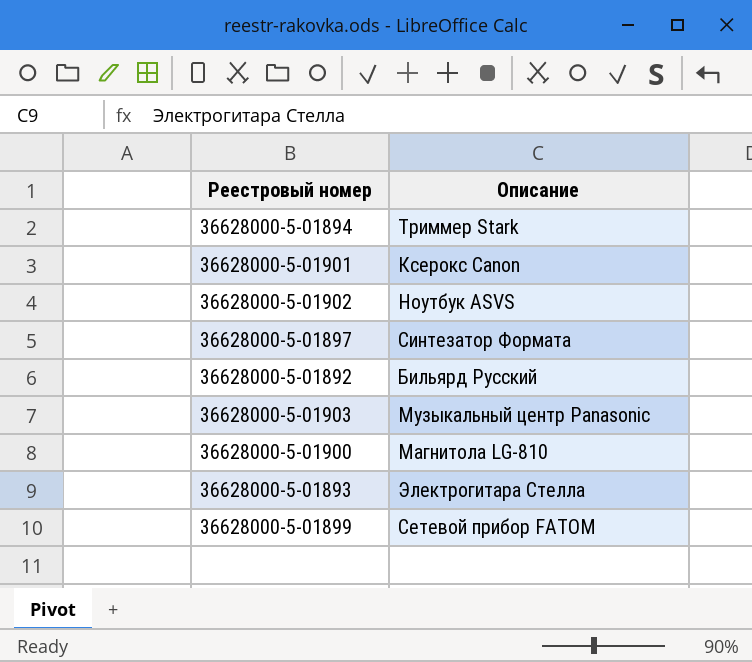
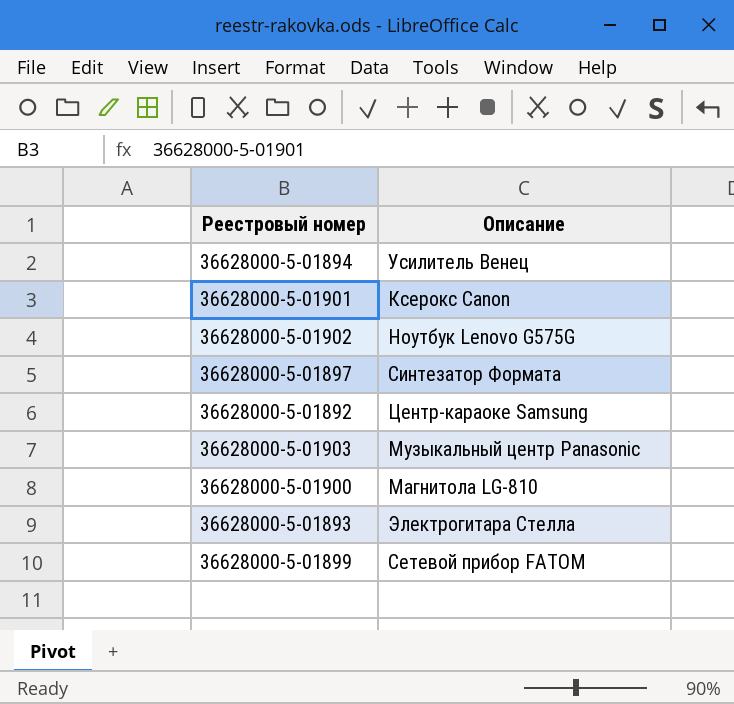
36628000-5-01894 | Описание: Триммер Stark -> Усилитель Венец
36628000-5-01902 | Описание: Ноутбук ASVS -> Ноутбук Lenovo G575G
36628000-5-01892 | Описание: Бильярд Русский -> Центр-караоке Samsung

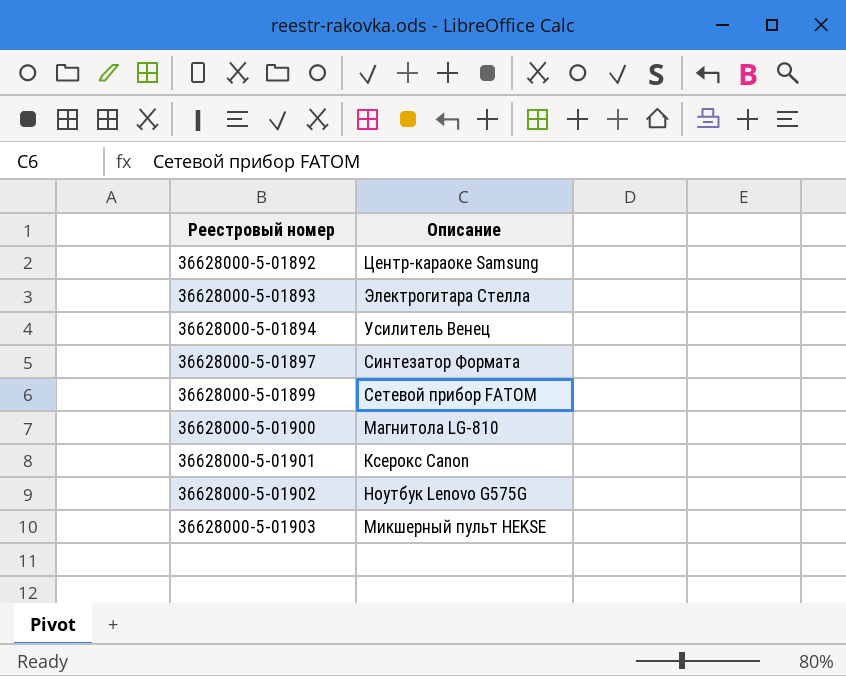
row order: none -> Реестровый номер ascending
36628000-5-01903 | Описание: Музыкальный центр Panasonic -> Микшерный пульт HEKSE

